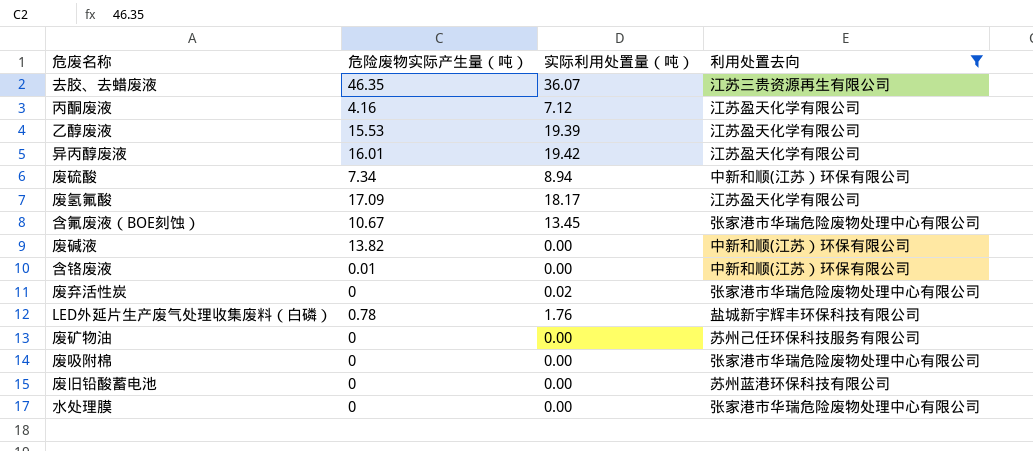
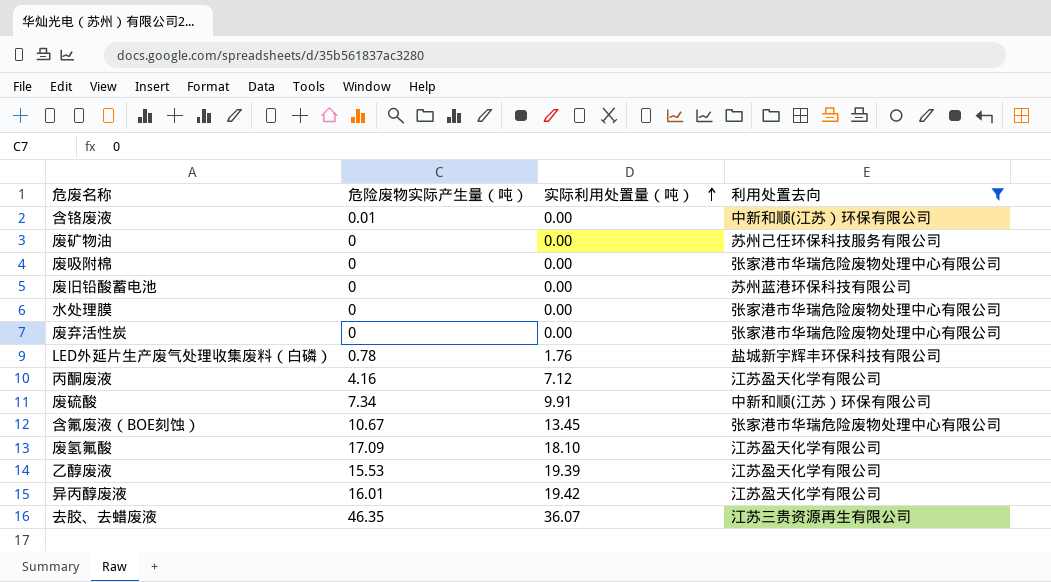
row order: none -> 实际利用处置量（吨） ascending
row 废碱液: 13.82 | 0.00 | 中新和顺(江苏）环保有限公司 -> none
废弃活性炭 | 实际利用处置量（吨）: 0.02 -> 0.00
废硫酸 | 实际利用处置量（吨）: 8.94 -> 9.91
废氢氟酸 | 实际利用处置量（吨）: 18.17 -> 18.10

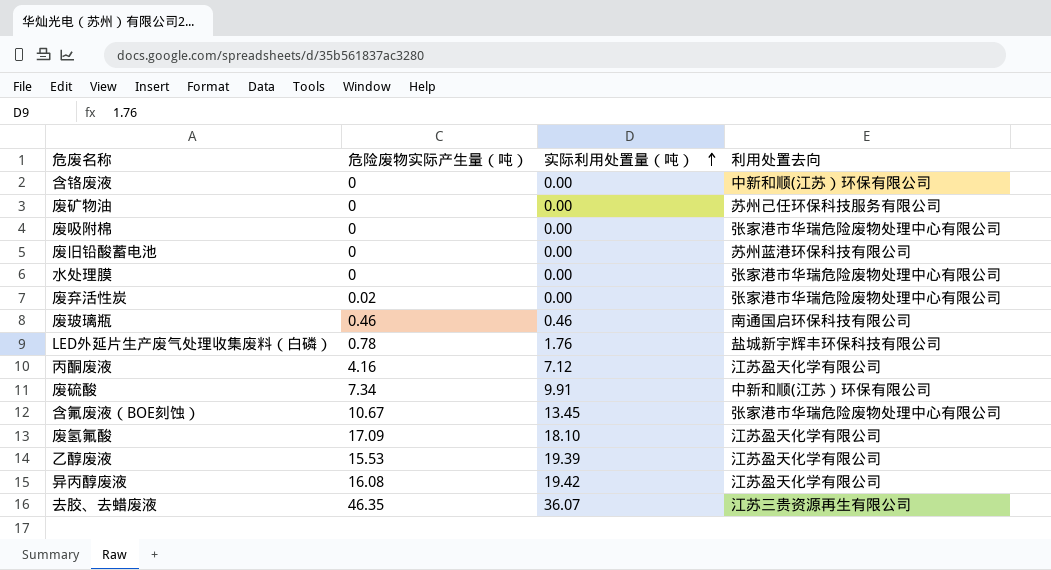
filter: 利用处置去向 != 南通国启环保科技有限公司 -> none
含铬废液 | 危险废物实际产生量（吨）: 0.01 -> 0
废弃活性炭 | 危险废物实际产生量（吨）: 0 -> 0.02
异丙醇废液 | 危险废物实际产生量（吨）: 16.01 -> 16.08

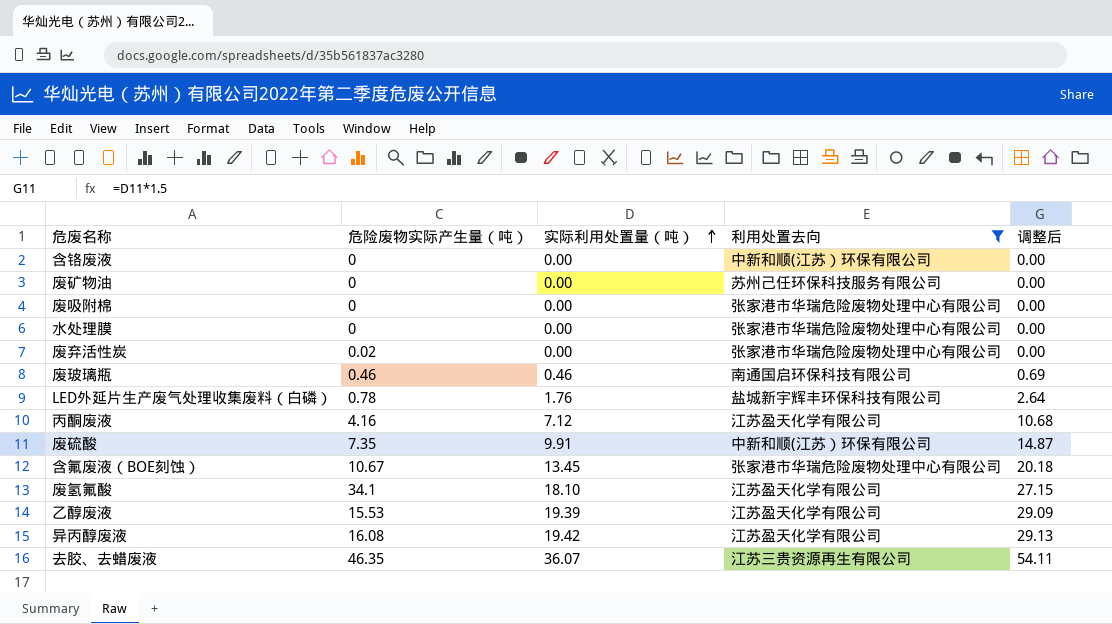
filter: none -> 利用处置去向 != 苏州蓝港环保科技有限公司
column 调整后 | formula: none -> [实际利用处置量（吨）] * 1.5
废硫酸 | 危险废物实际产生量（吨）: 7.34 -> 7.35
废氢氟酸 | 危险废物实际产生量（吨）: 17.09 -> 34.1

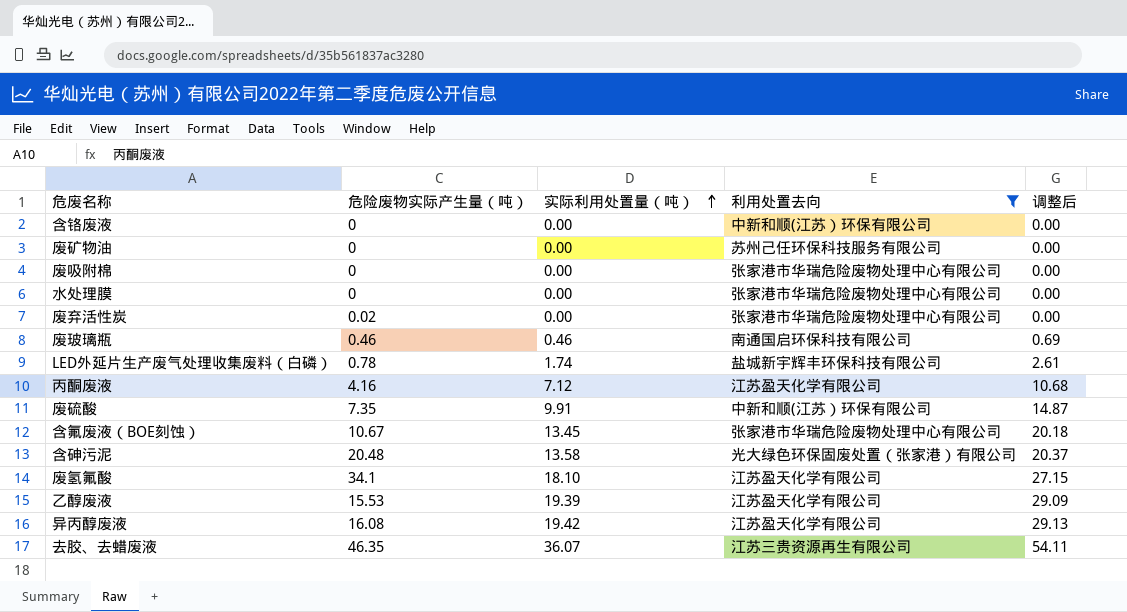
LED外延片生产废气处理收集废料（白磷） | 实际利用处置量（吨）: 1.76 -> 1.74
LED外延片生产废气处理收集废料（白磷） | 调整后: 2.64 -> 2.61
row 含砷污泥: none -> 20.48 | 13.58 | 光大绿色环保固废处置（张家港）有限公司 | 20.37

